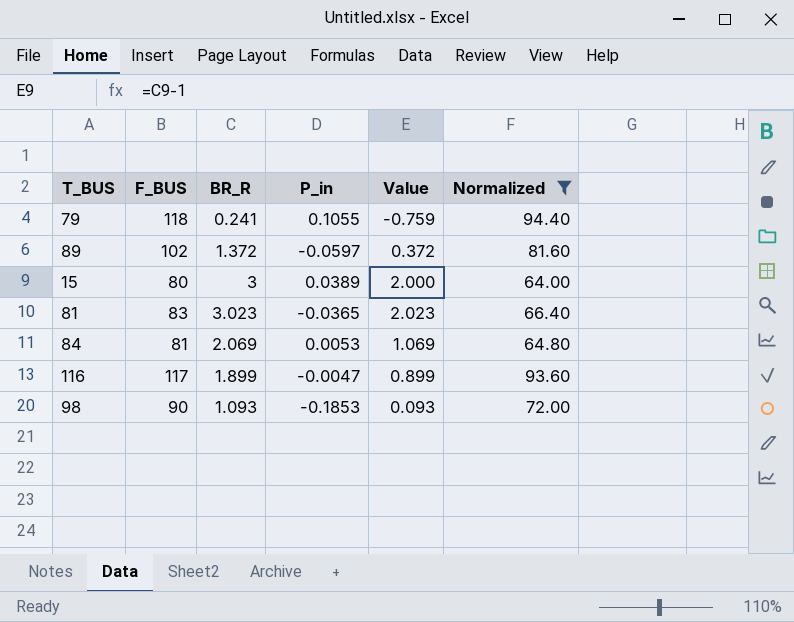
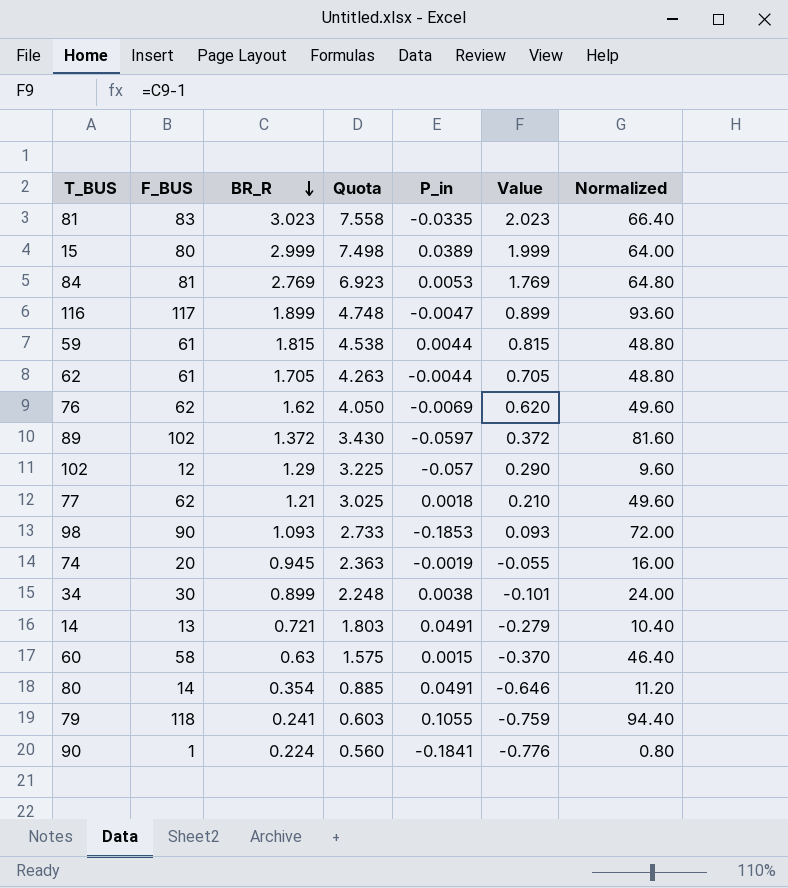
filter: Normalized >= 64.00 -> none
row order: none -> BR_R descending
column Quota | formula: none -> [BR_R] * 2.5
81 | P_in: -0.0365 -> -0.0335
15 | BR_R: 3 -> 2.999
15 | Value: 2.000 -> 1.999
84 | BR_R: 2.069 -> 2.769
84 | Value: 1.069 -> 1.769

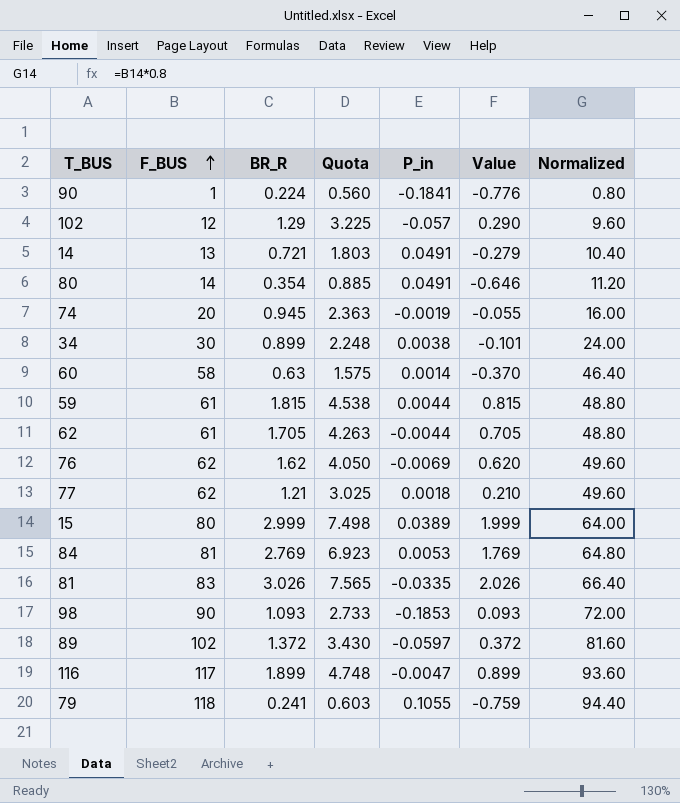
row order: BR_R descending -> F_BUS ascending
60 | P_in: 0.0015 -> 0.0014
81 | BR_R: 3.023 -> 3.026
81 | Quota: 7.558 -> 7.565
81 | Value: 2.023 -> 2.026

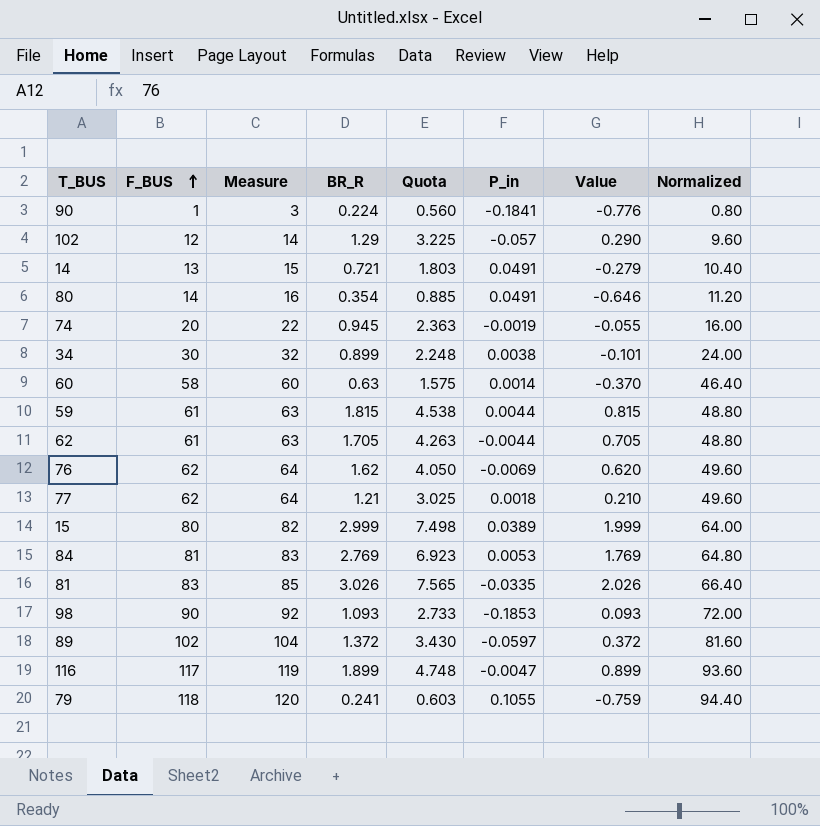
column Measure | formula: none -> [F_BUS] + 2

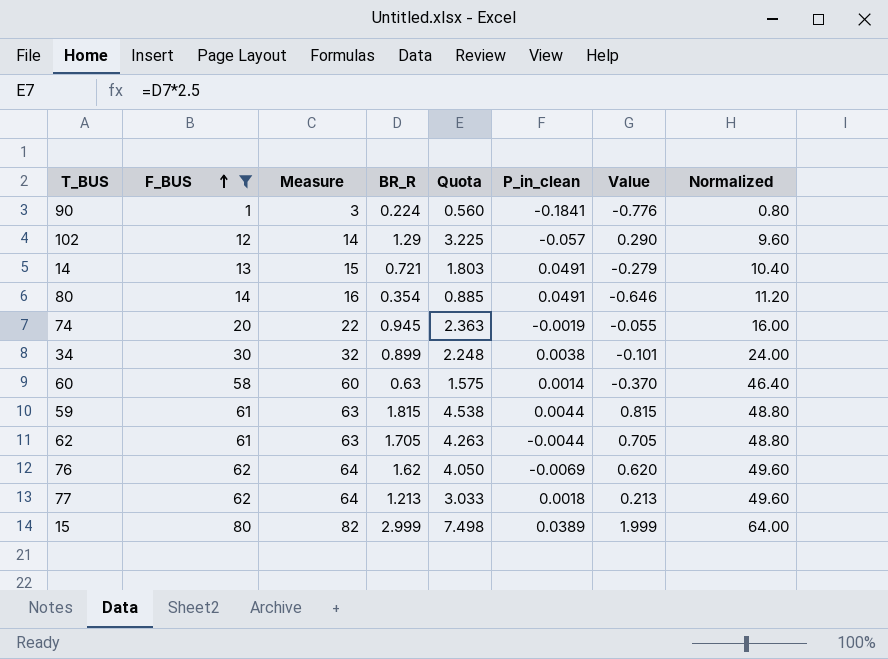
filter: none -> F_BUS <= 80
column name: P_in -> P_in_clean
77 | BR_R: 1.21 -> 1.213
77 | Quota: 3.025 -> 3.033
77 | Value: 0.210 -> 0.213

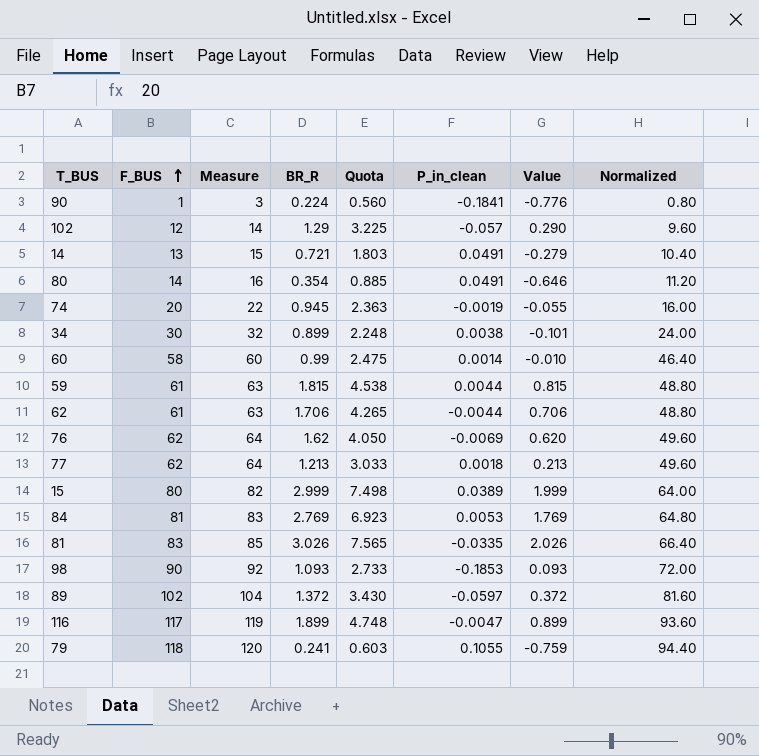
filter: F_BUS <= 80 -> none
60 | BR_R: 0.63 -> 0.99
60 | Quota: 1.575 -> 2.475
60 | Value: -0.370 -> -0.010
62 | BR_R: 1.705 -> 1.706
62 | Quota: 4.263 -> 4.265
62 | Value: 0.705 -> 0.706

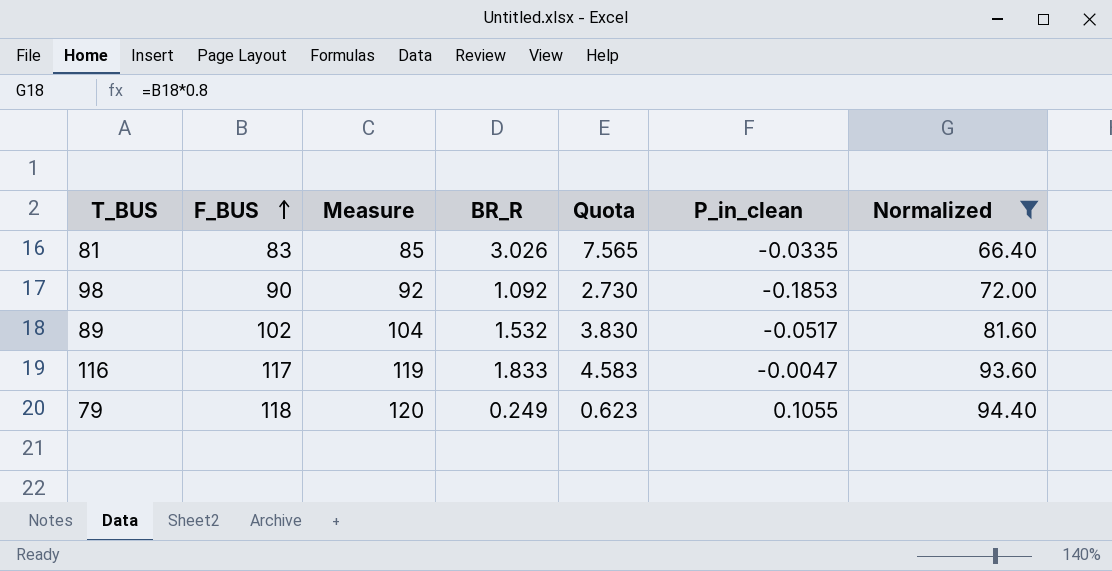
filter: none -> Normalized >= 66.40
column Value | formula: [BR_R] - 1 -> none
98 | BR_R: 1.093 -> 1.092
98 | Quota: 2.733 -> 2.730
89 | BR_R: 1.372 -> 1.532
89 | Quota: 3.430 -> 3.830
89 | P_in_clean: -0.0597 -> -0.0517
116 | BR_R: 1.899 -> 1.833
116 | Quota: 4.748 -> 4.583
79 | BR_R: 0.241 -> 0.249
79 | Quota: 0.603 -> 0.623

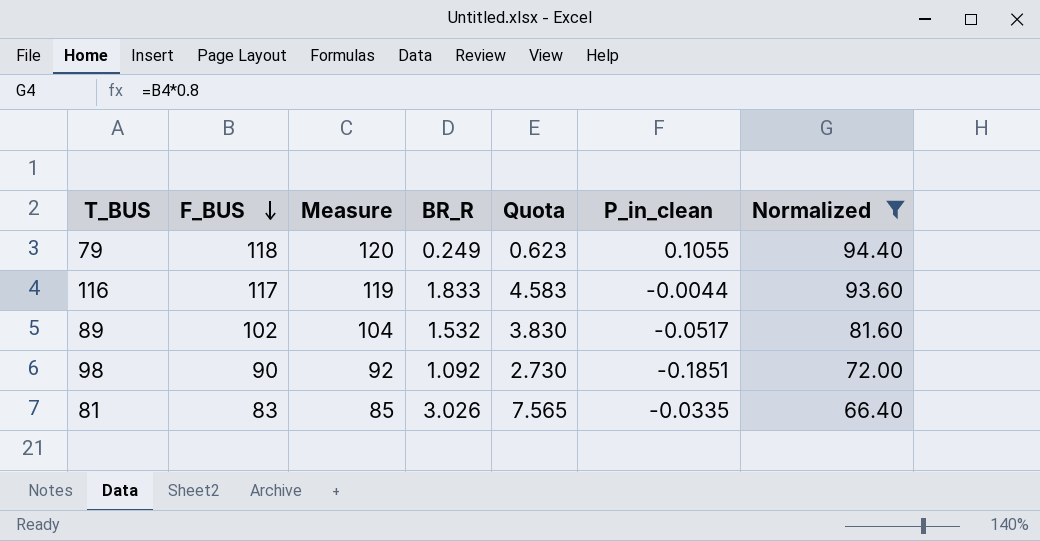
row order: F_BUS ascending -> F_BUS descending
116 | P_in_clean: -0.0047 -> -0.0044
98 | P_in_clean: -0.1853 -> -0.1851

